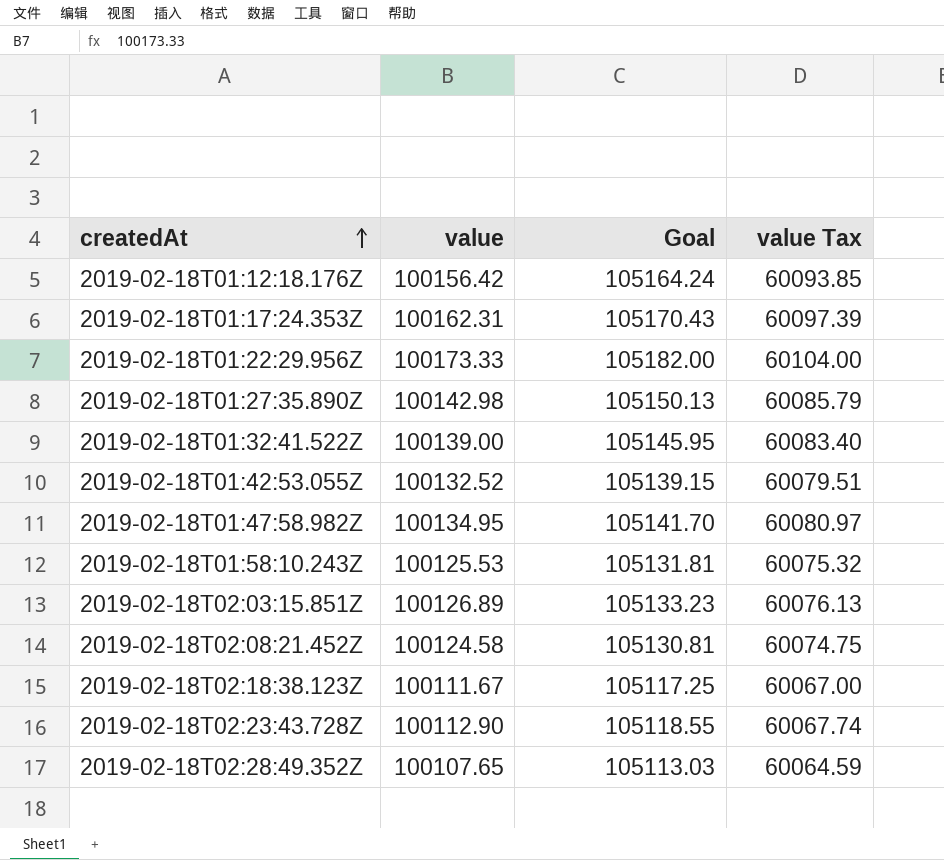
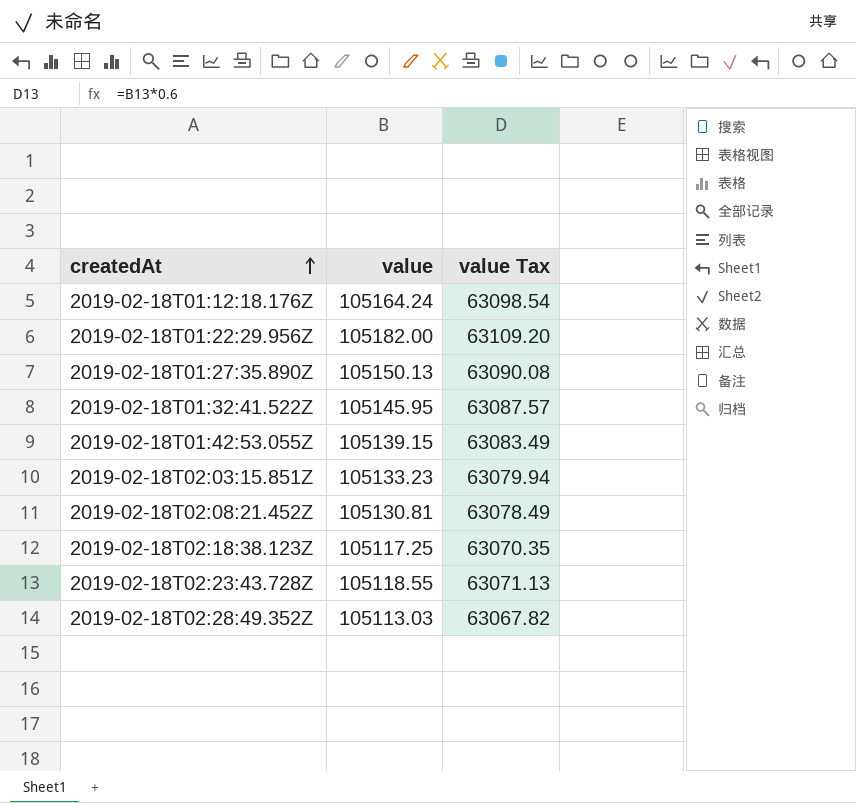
column Goal | formula: [value] * 1.05 -> none
row 2019-02-18T01:17:24.353Z: 100162.31 | 105170.43 | 60097.39 -> none
row 2019-02-18T01:47:58.982Z: 100134.95 | 105141.70 | 60080.97 -> none
row 2019-02-18T01:58:10.243Z: 100125.53 | 105131.81 | 60075.32 -> none
2019-02-18T01:12:18.176Z | value: 100156.42 -> 105164.24
2019-02-18T01:12:18.176Z | value Tax: 60093.85 -> 63098.54
2019-02-18T01:22:29.956Z | value: 100173.33 -> 105182.00
2019-02-18T01:22:29.956Z | value Tax: 60104.00 -> 63109.20
2019-02-18T01:27:35.890Z | value: 100142.98 -> 105150.13
2019-02-18T01:27:35.890Z | value Tax: 60085.79 -> 63090.08
2019-02-18T01:32:41.522Z | value: 100139.00 -> 105145.95
2019-02-18T01:32:41.522Z | value Tax: 60083.40 -> 63087.57
2019-02-18T01:42:53.055Z | value: 100132.52 -> 105139.15
2019-02-18T01:42:53.055Z | value Tax: 60079.51 -> 63083.49
2019-02-18T02:03:15.851Z | value: 100126.89 -> 105133.23
2019-02-18T02:03:15.851Z | value Tax: 60076.13 -> 63079.94
2019-02-18T02:08:21.452Z | value: 100124.58 -> 105130.81
2019-02-18T02:08:21.452Z | value Tax: 60074.75 -> 63078.49
2019-02-18T02:18:38.123Z | value: 100111.67 -> 105117.25
2019-02-18T02:18:38.123Z | value Tax: 60067.00 -> 63070.35
2019-02-18T02:23:43.728Z | value: 100112.90 -> 105118.55
2019-02-18T02:23:43.728Z | value Tax: 60067.74 -> 63071.13
2019-02-18T02:28:49.352Z | value: 100107.65 -> 105113.03
2019-02-18T02:28:49.352Z | value Tax: 60064.59 -> 63067.82

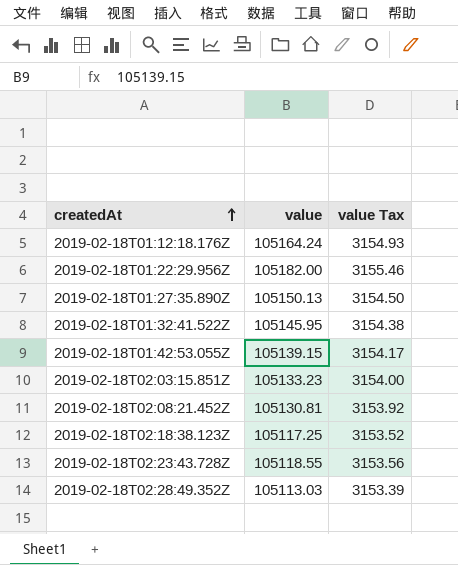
column value Tax | formula: [value] * 0.6 -> [value] * 0.03

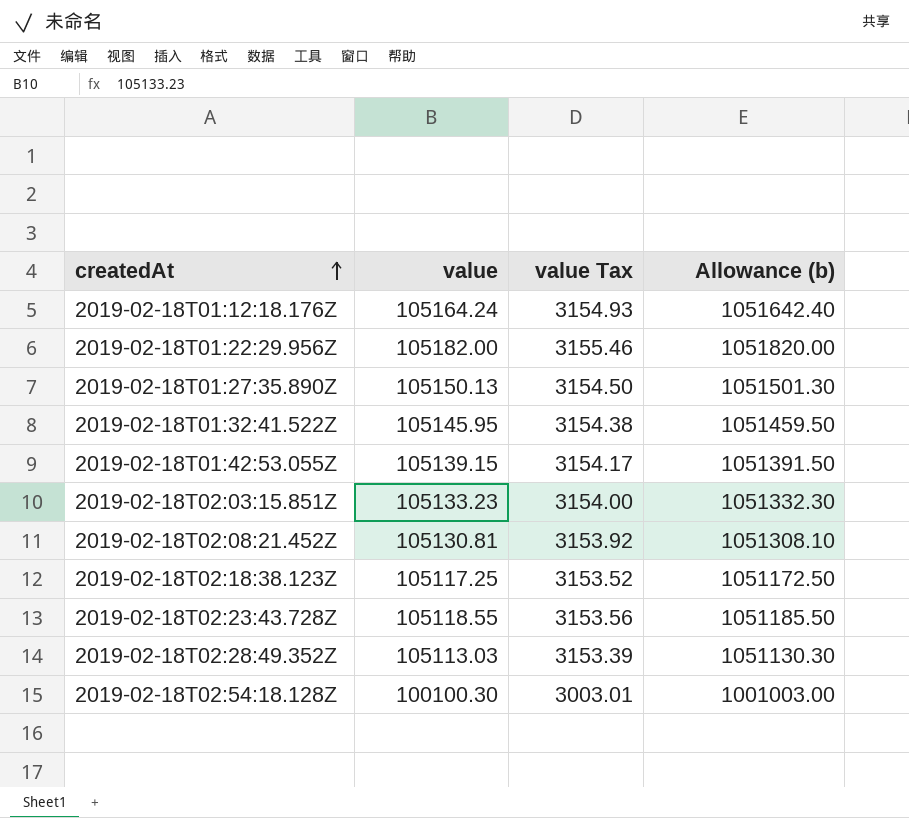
column Allowance (b) | formula: none -> [value] * 10
row 2019-02-18T02:54:18.128Z: none -> 100100.30 | 3003.01 | 1001003.00

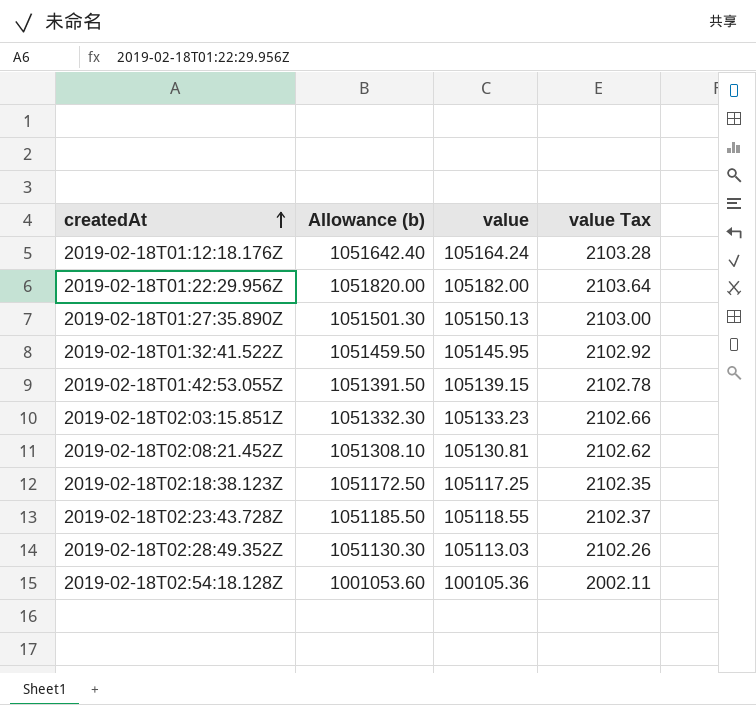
column Allowance (b) | position: 4 -> 2
column value Tax | formula: [value] * 0.03 -> [value] * 0.02
2019-02-18T02:54:18.128Z | Allowance (b): 1001003.00 -> 1001053.60
2019-02-18T02:54:18.128Z | value: 100100.30 -> 100105.36

